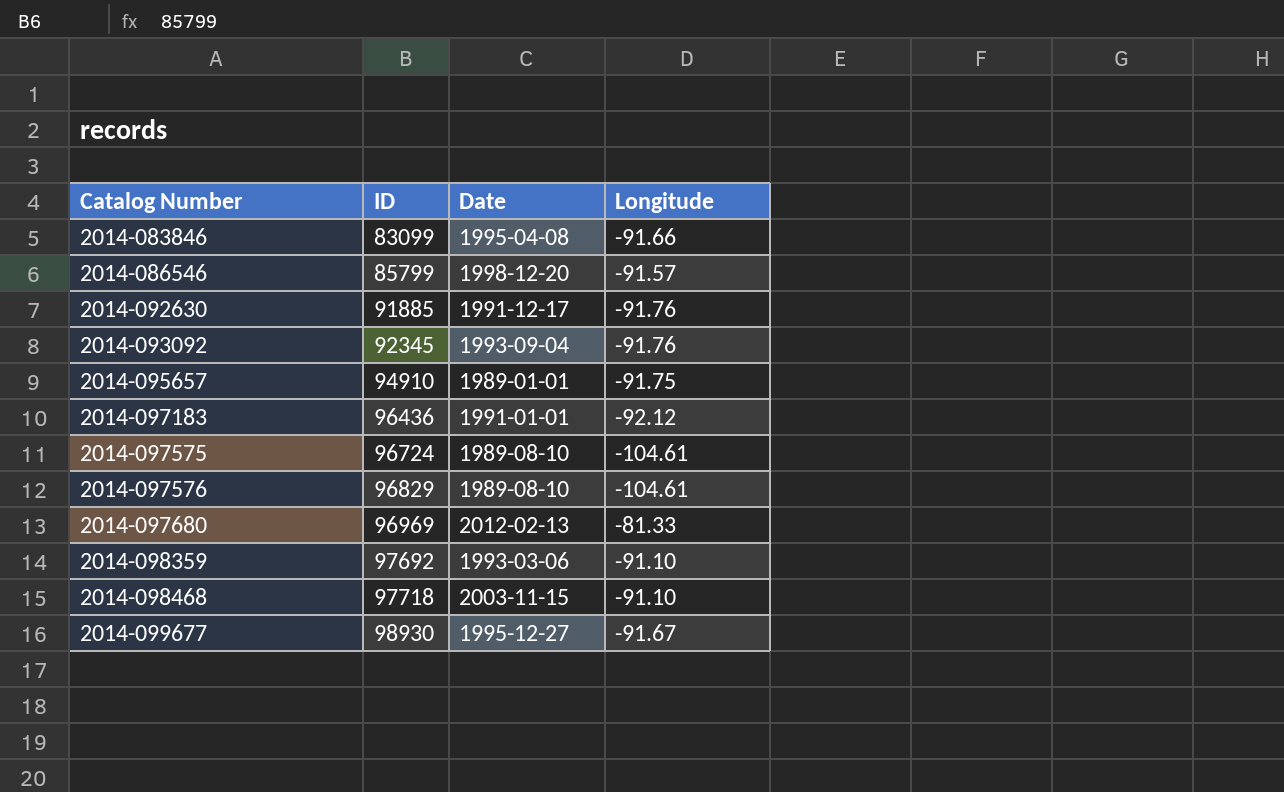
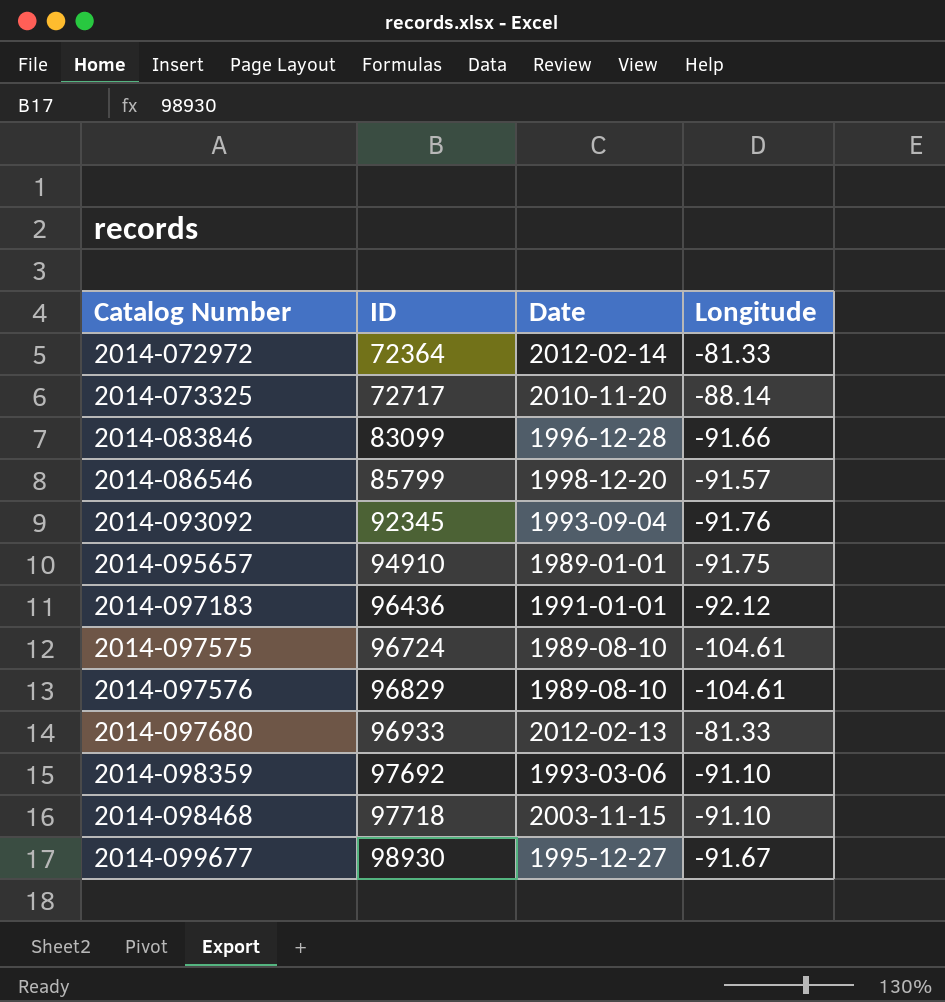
row 2014-092630: 91885 | 1991-12-17 | -91.76 -> none
row 2014-072972: none -> 72364 | 2012-02-14 | -81.33
row 2014-073325: none -> 72717 | 2010-11-20 | -88.14
2014-083846 | Date: 1995-04-08 -> 1996-12-28
2014-097680 | ID: 96969 -> 96933

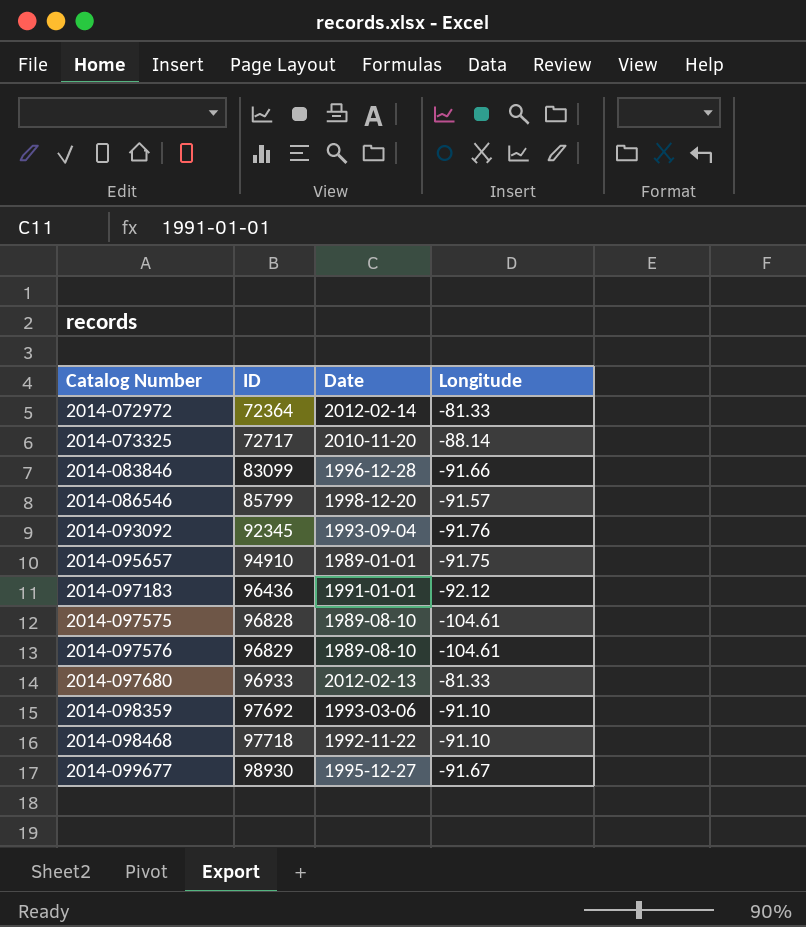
2014-097575 | ID: 96724 -> 96828
2014-098468 | Date: 2003-11-15 -> 1992-11-22

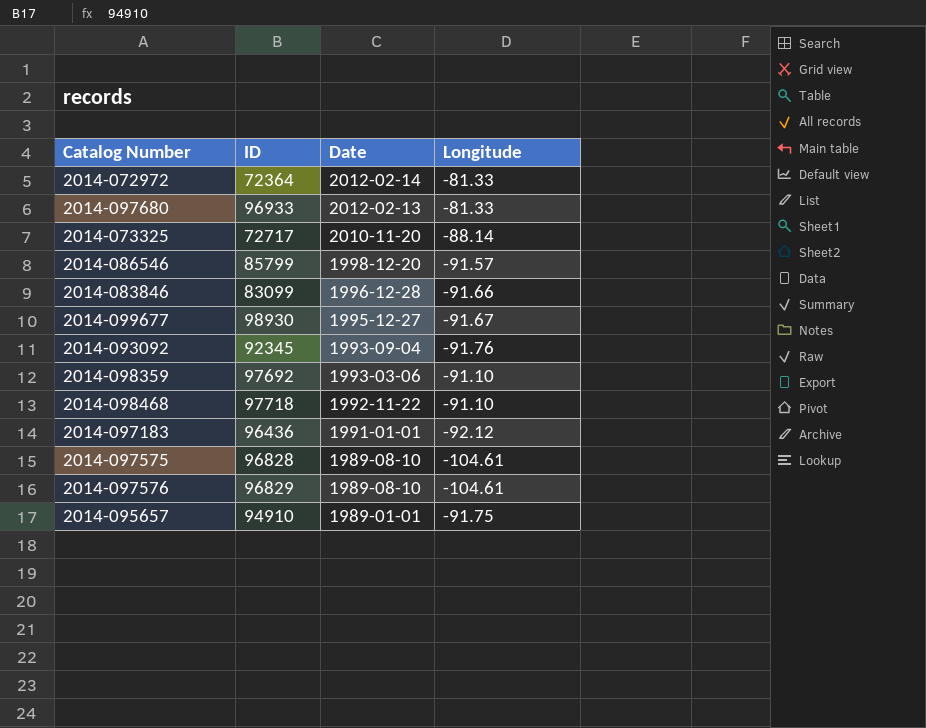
row order: Catalog Number ascending -> Date descending

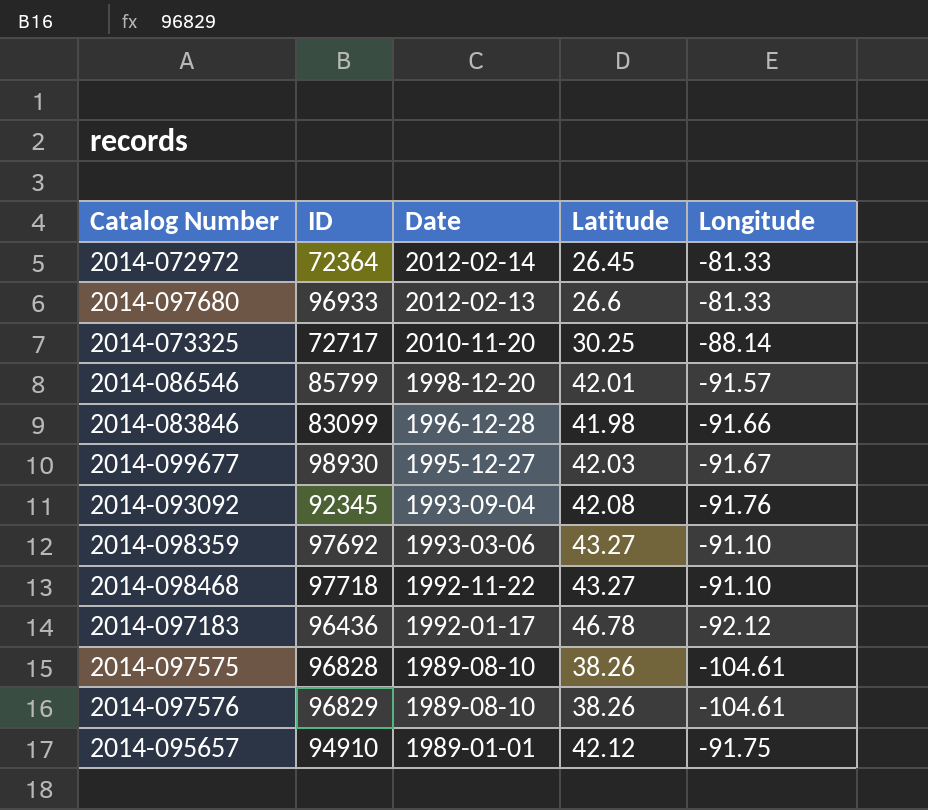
column Latitude | position: none -> 4
2014-097183 | Date: 1991-01-01 -> 1992-01-17

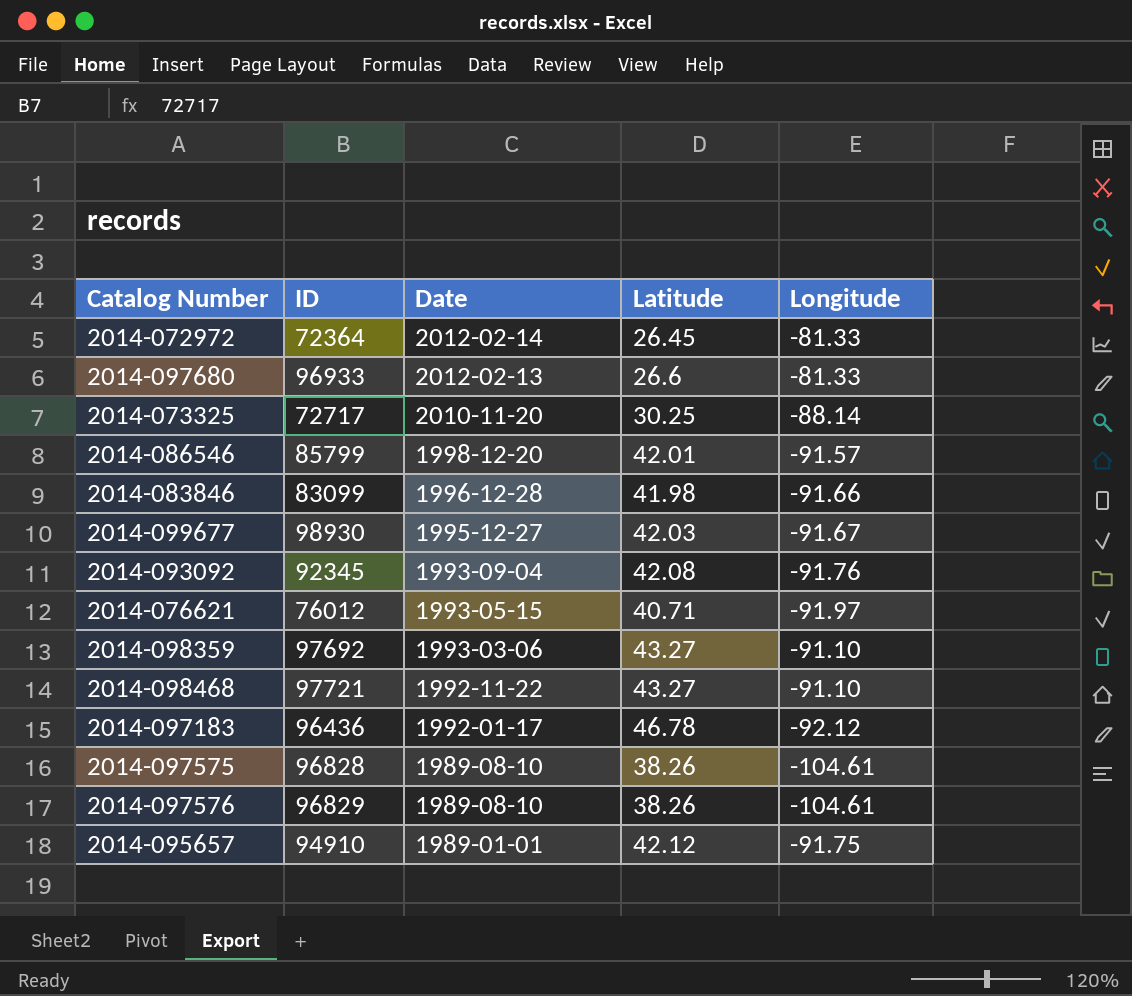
row 2014-076621: none -> 76012 | 1993-05-15 | 40.71 | -91.97
2014-098468 | ID: 97718 -> 97721

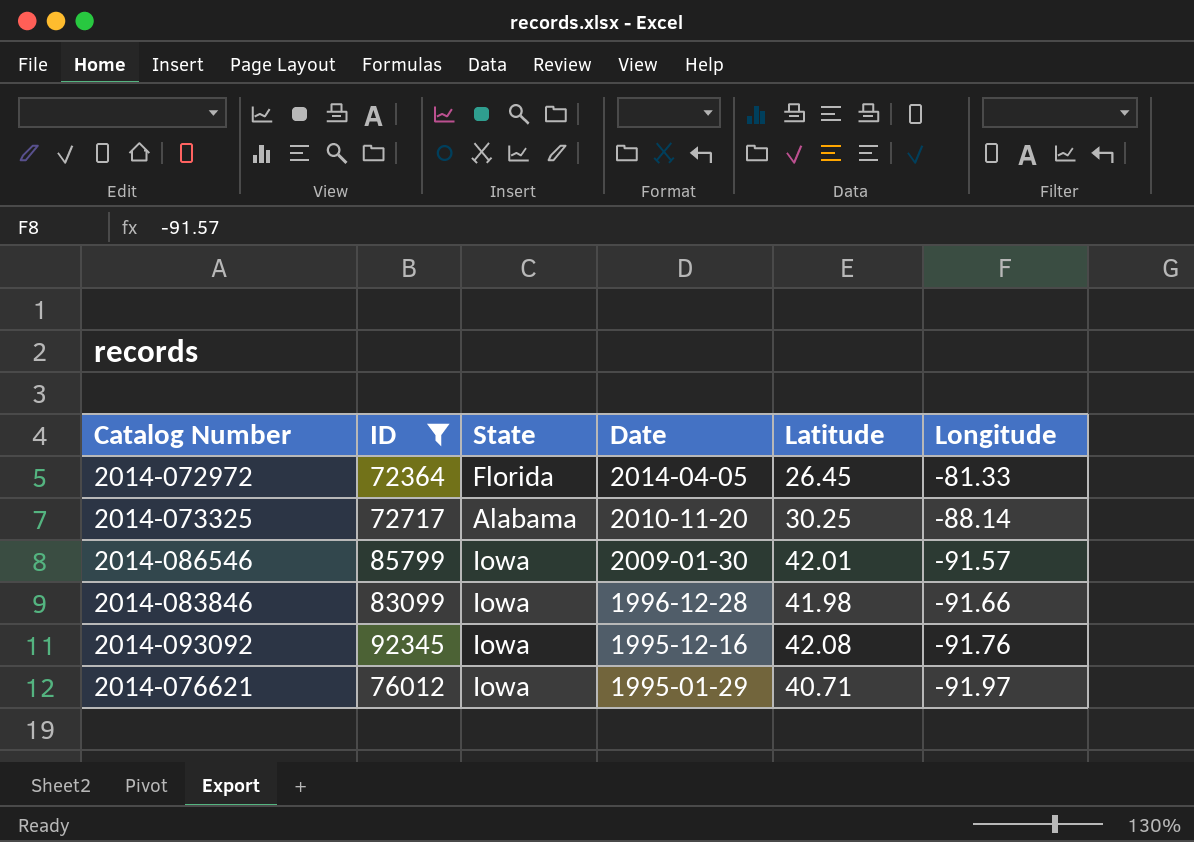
filter: none -> ID <= 92345
column State | position: none -> 3
2014-072972 | Date: 2012-02-14 -> 2014-04-05
2014-086546 | Date: 1998-12-20 -> 2009-01-30
2014-093092 | Date: 1993-09-04 -> 1995-12-16
2014-076621 | Date: 1993-05-15 -> 1995-01-29

